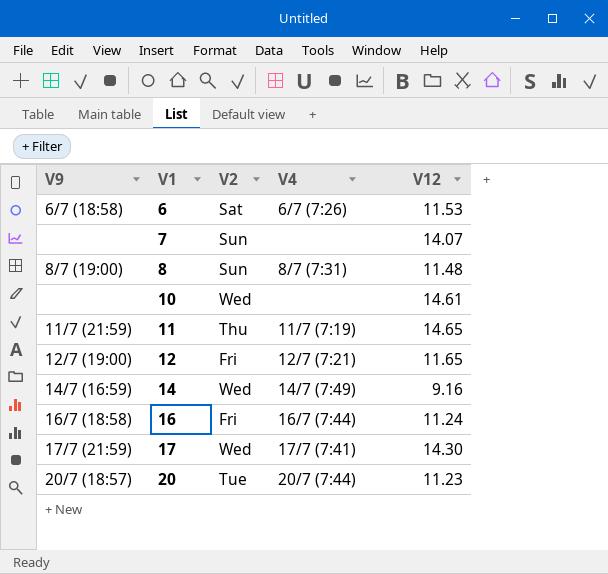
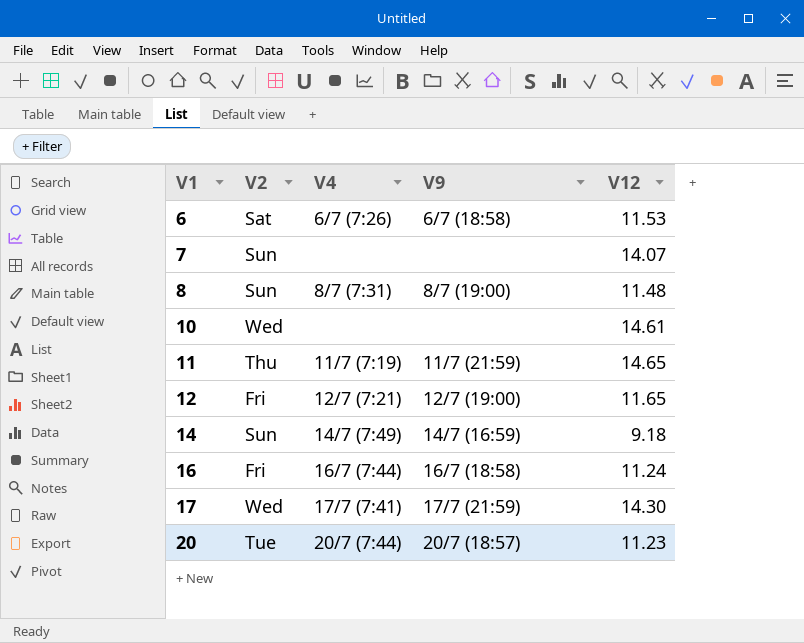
column V9 | position: 1 -> 4
14 | V2: Wed -> Sun
14 | V12: 9.16 -> 9.18

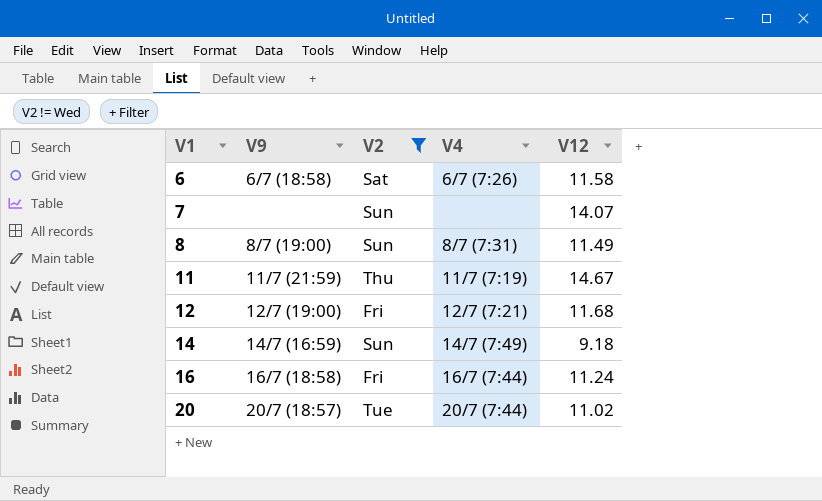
filter: none -> V2 != Wed
column V9 | position: 4 -> 2
6 | V12: 11.53 -> 11.58
8 | V12: 11.48 -> 11.49
11 | V12: 14.65 -> 14.67
12 | V12: 11.65 -> 11.68
20 | V12: 11.23 -> 11.02

